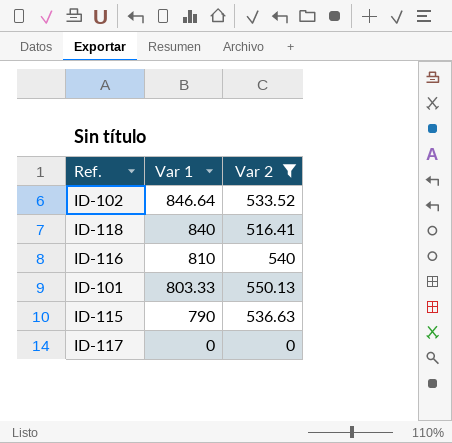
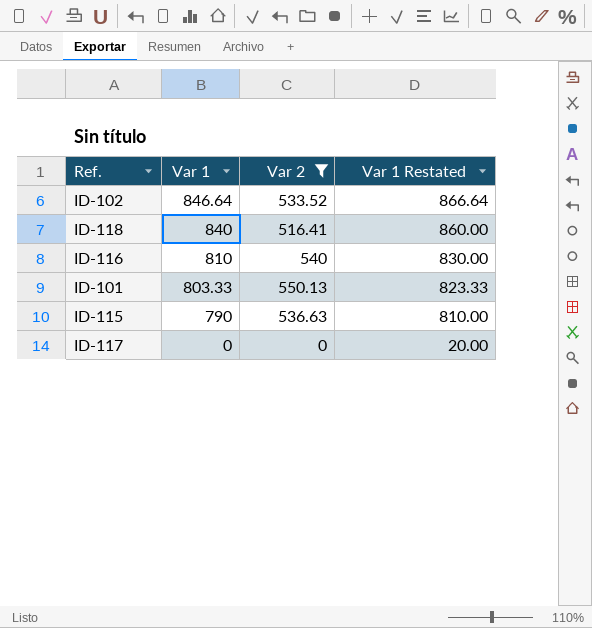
column Var 1 Restated | formula: none -> [Var 1] + 20

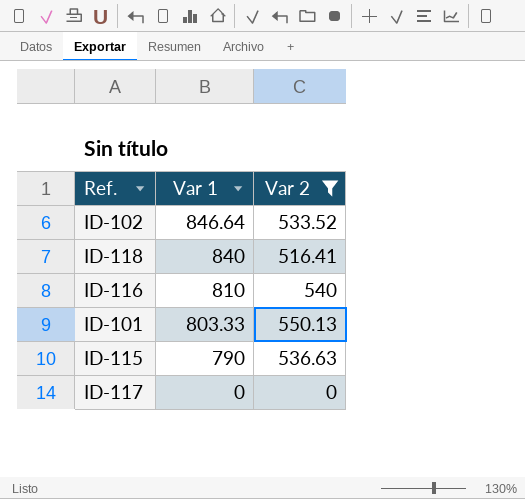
column Var 1 Restated | formula: [Var 1] + 20 -> none

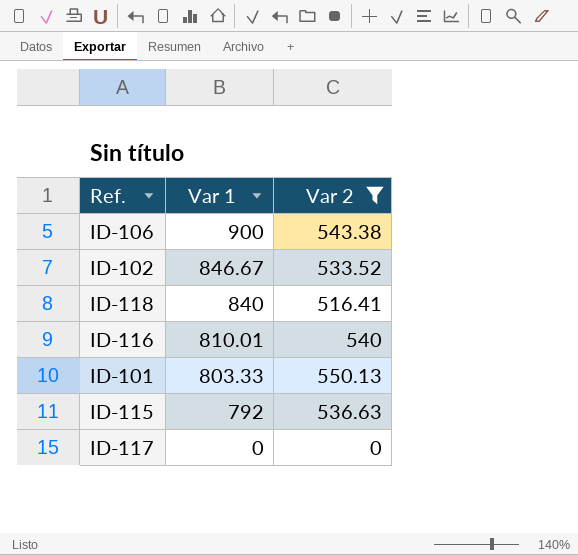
row ID-106: none -> 900 | 543.38
ID-102 | Var 1: 846.64 -> 846.67
ID-116 | Var 1: 810 -> 810.01
ID-115 | Var 1: 790 -> 792

